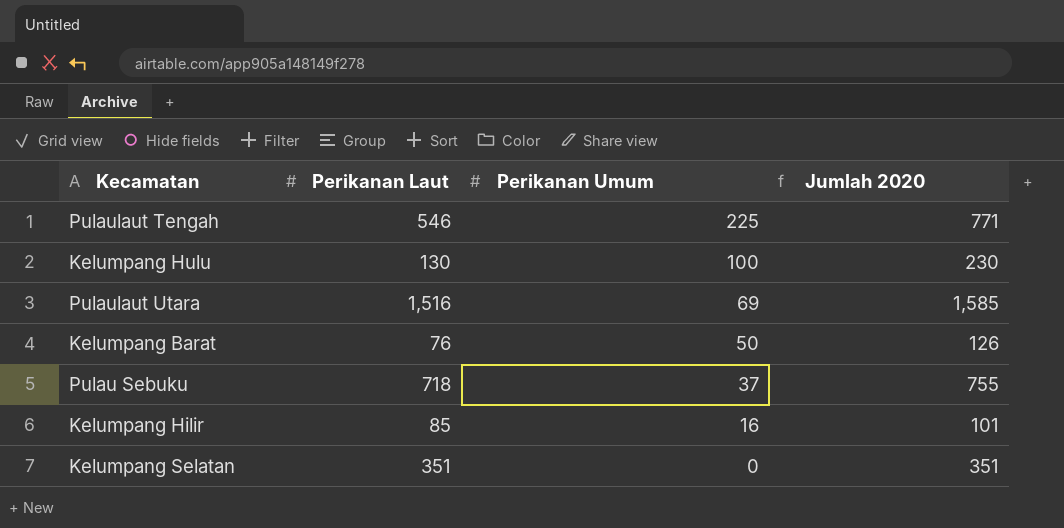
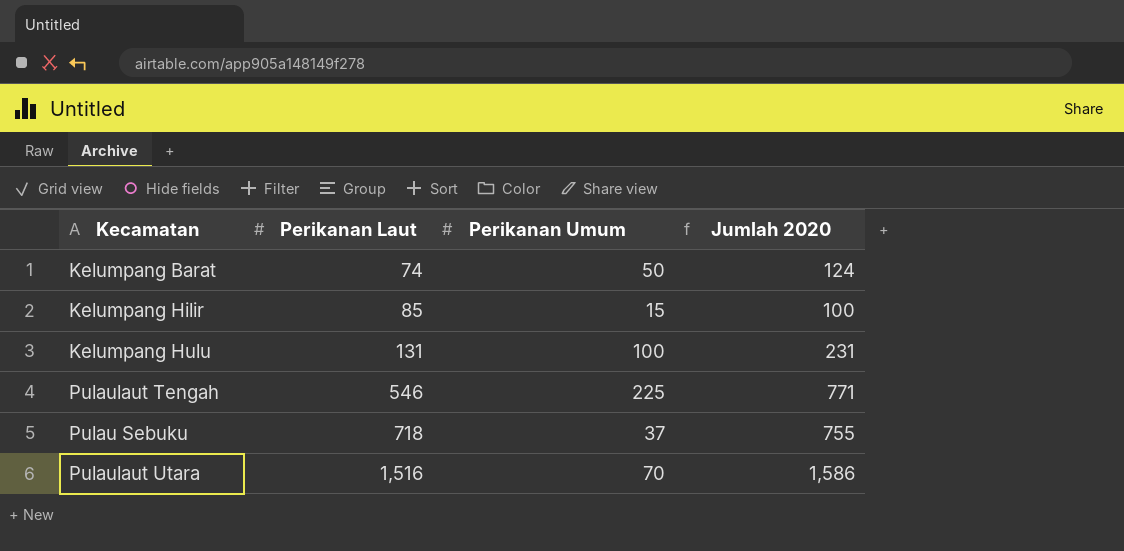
row order: Perikanan Umum descending -> Perikanan Laut ascending
row Kelumpang Selatan: 351 | 0 | 351 -> none
Kelumpang Barat | Perikanan Laut: 76 -> 74
Kelumpang Barat | Jumlah 2020: 126 -> 124
Kelumpang Hilir | Perikanan Umum: 16 -> 15
Kelumpang Hilir | Jumlah 2020: 101 -> 100
Kelumpang Hulu | Perikanan Laut: 130 -> 131
Kelumpang Hulu | Jumlah 2020: 230 -> 231
Pulaulaut Utara | Perikanan Umum: 69 -> 70
Pulaulaut Utara | Jumlah 2020: 1,585 -> 1,586

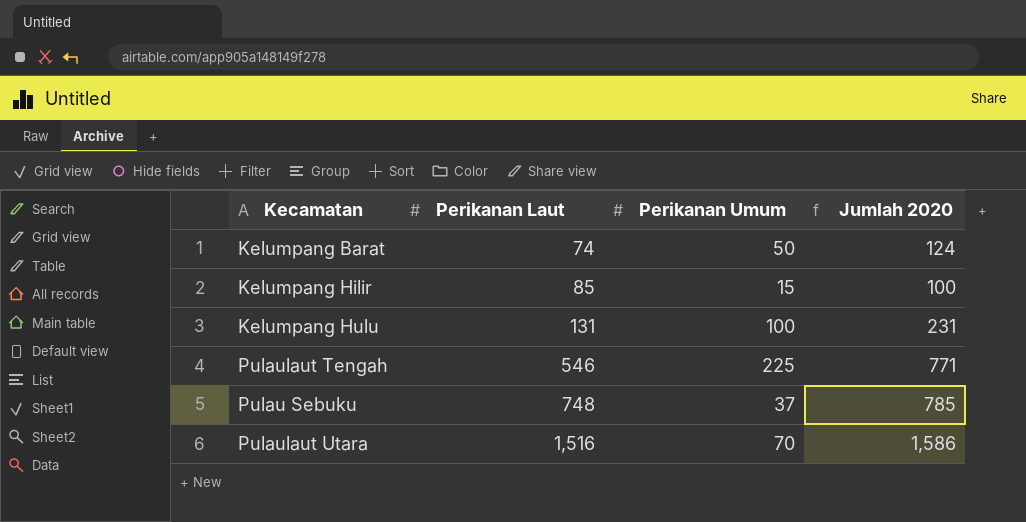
Pulau Sebuku | Perikanan Laut: 718 -> 748
Pulau Sebuku | Jumlah 2020: 755 -> 785

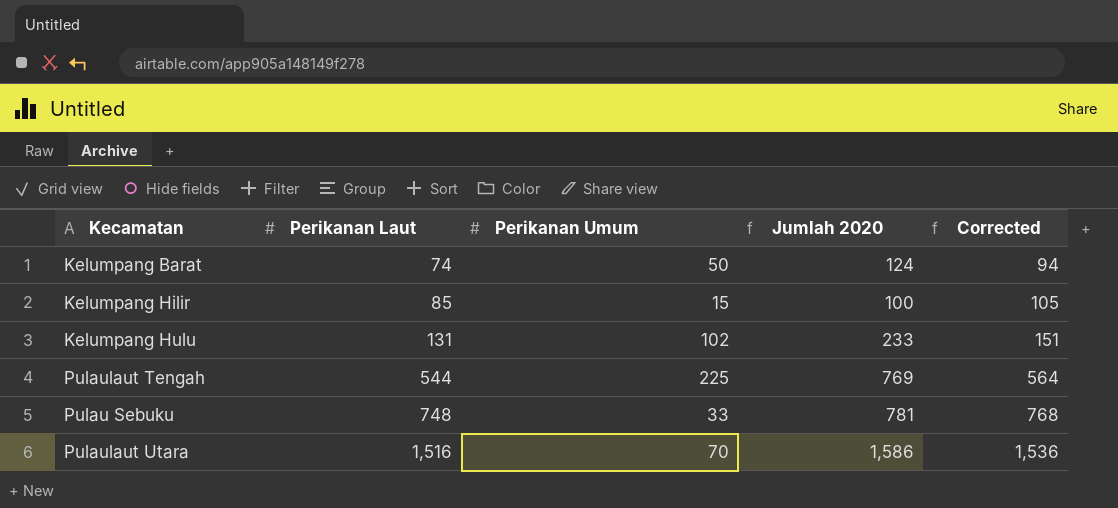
column Corrected | formula: none -> [Perikanan Laut] + 20
Kelumpang Hulu | Perikanan Umum: 100 -> 102
Kelumpang Hulu | Jumlah 2020: 231 -> 233
Pulaulaut Tengah | Perikanan Laut: 546 -> 544
Pulaulaut Tengah | Jumlah 2020: 771 -> 769
Pulau Sebuku | Perikanan Umum: 37 -> 33
Pulau Sebuku | Jumlah 2020: 785 -> 781

